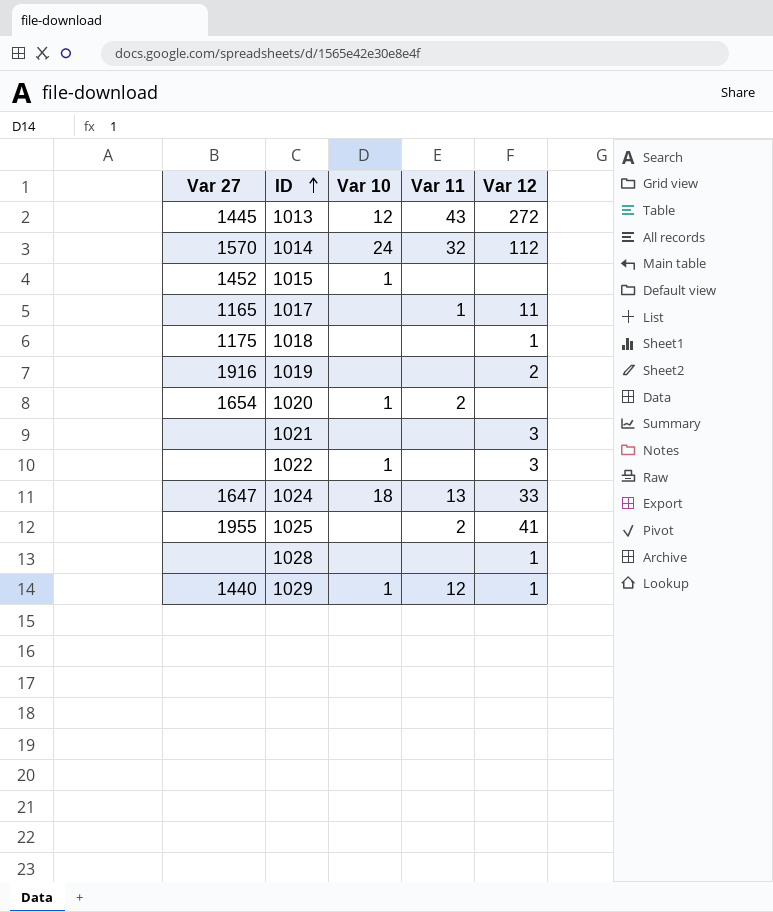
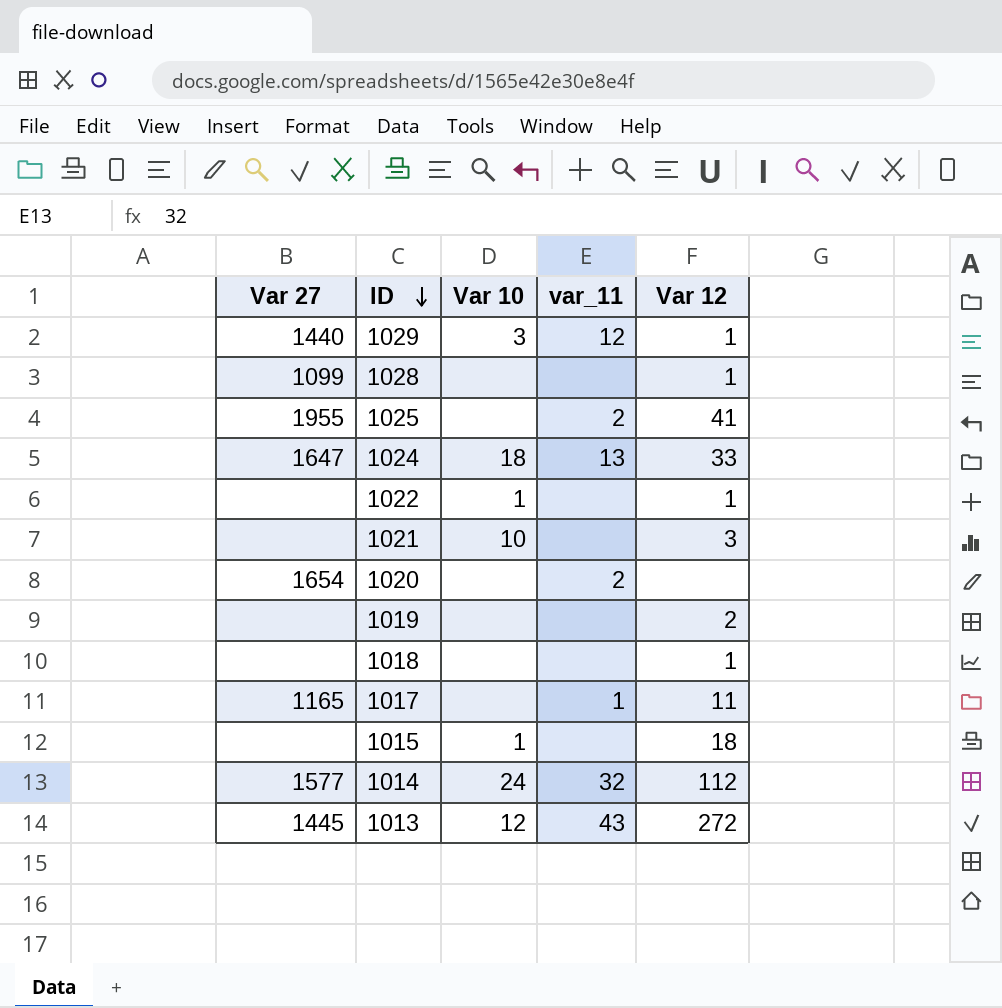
row order: ID ascending -> ID descending
column name: Var 11 -> var_11
1029 | Var 10: 1 -> 3
1028 | Var 27: none -> 1099
1022 | Var 12: 3 -> 1
1021 | Var 10: none -> 10
1020 | Var 10: 1 -> none
1019 | Var 27: 1916 -> none
1018 | Var 27: 1175 -> none
1015 | Var 27: 1452 -> none
1015 | Var 12: none -> 18
1014 | Var 27: 1570 -> 1577

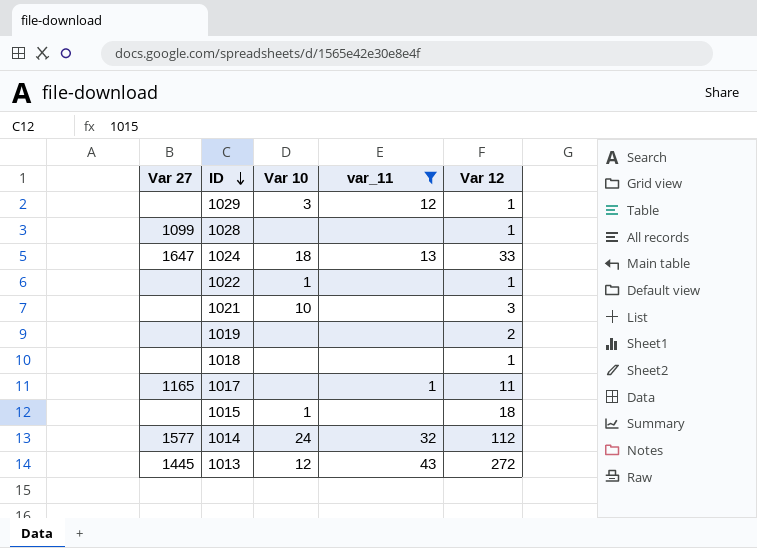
filter: none -> var_11 != 2
1029 | Var 27: 1440 -> none

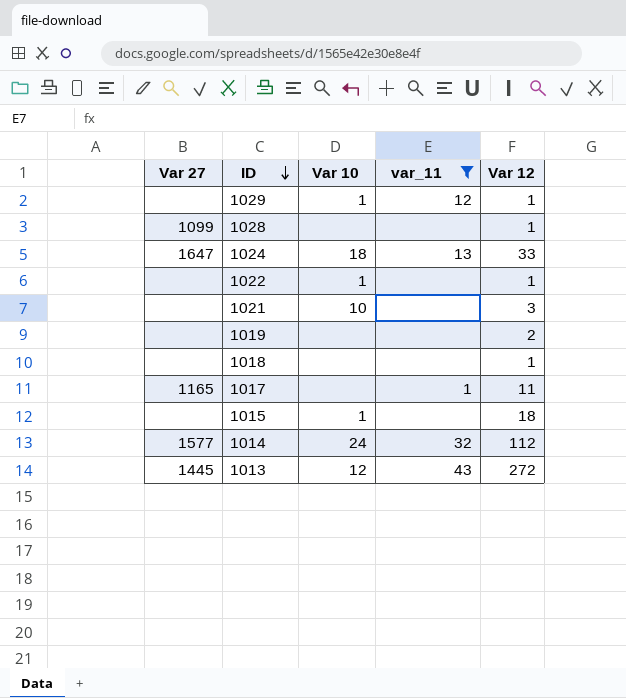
1029 | Var 10: 3 -> 1

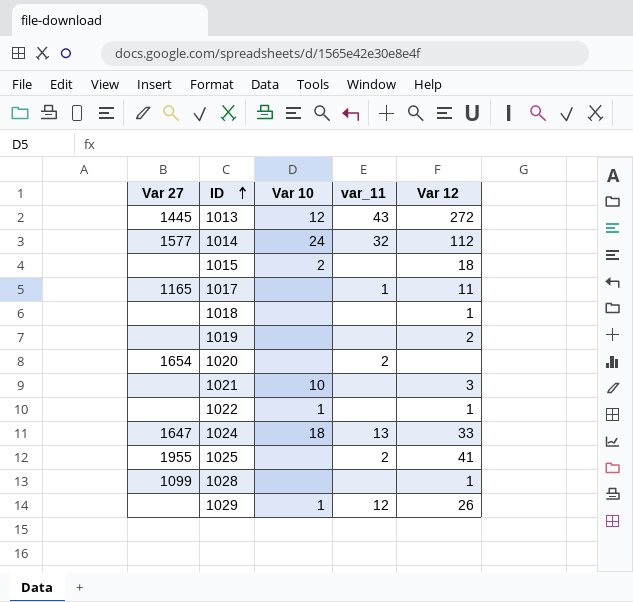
filter: var_11 != 2 -> none
row order: ID descending -> ID ascending
1015 | Var 10: 1 -> 2
1029 | Var 12: 1 -> 26

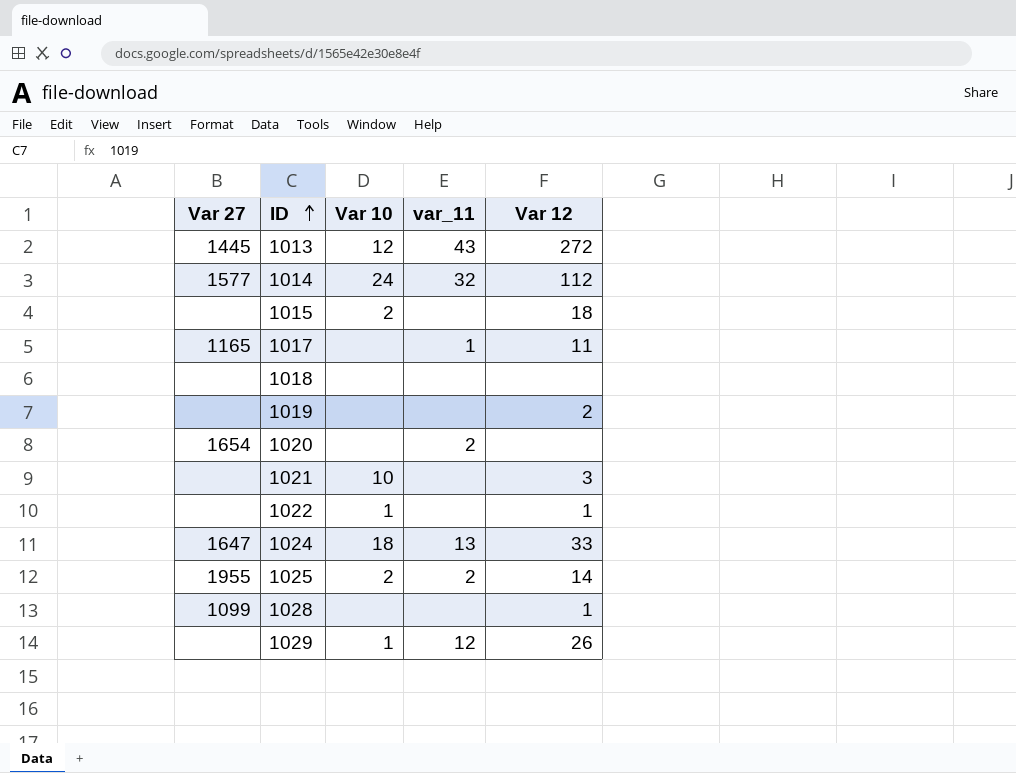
1018 | Var 12: 1 -> none
1025 | Var 10: none -> 2
1025 | Var 12: 41 -> 14

